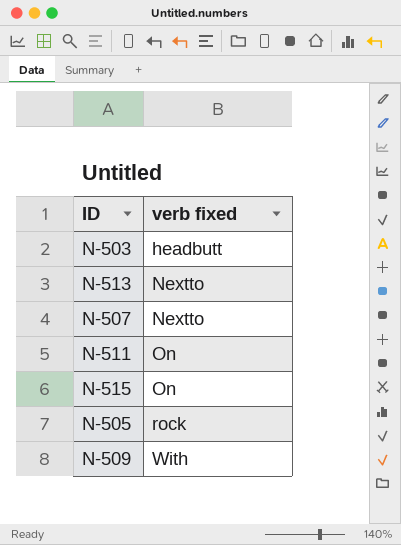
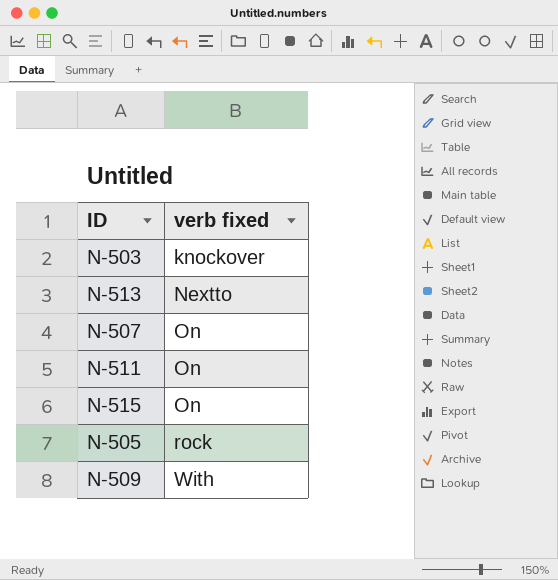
N-503 | verb fixed: headbutt -> knockover
N-507 | verb fixed: Nextto -> On

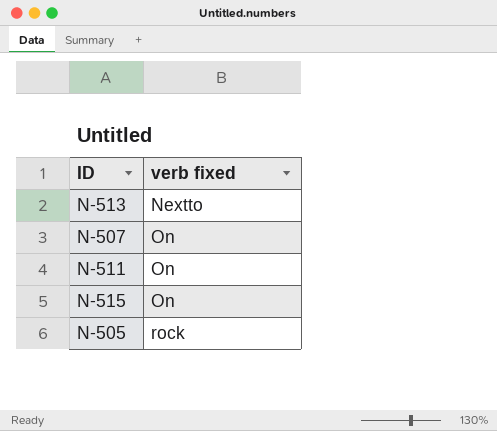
row N-503: knockover -> none
row N-509: With -> none

